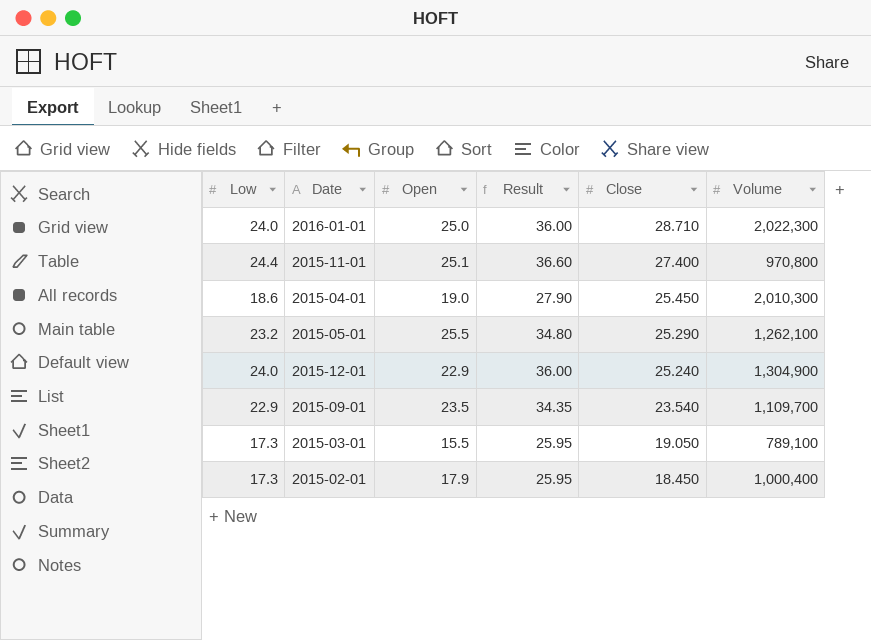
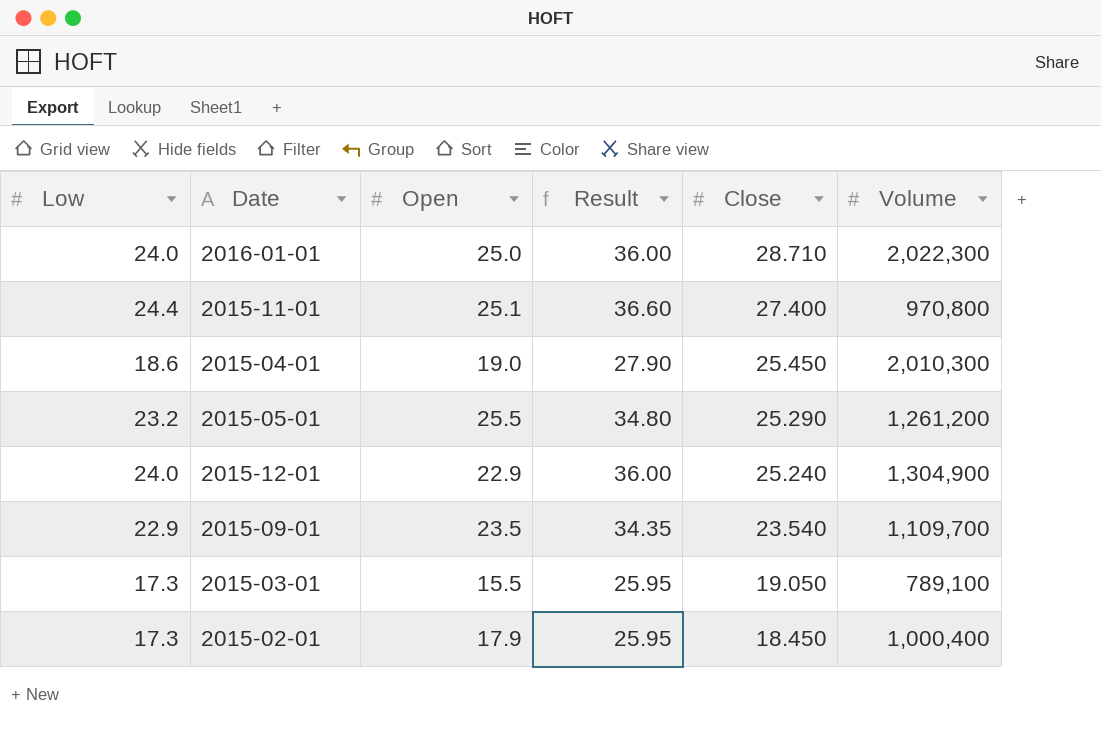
2015-05-01 | Volume: 1,262,100 -> 1,261,200

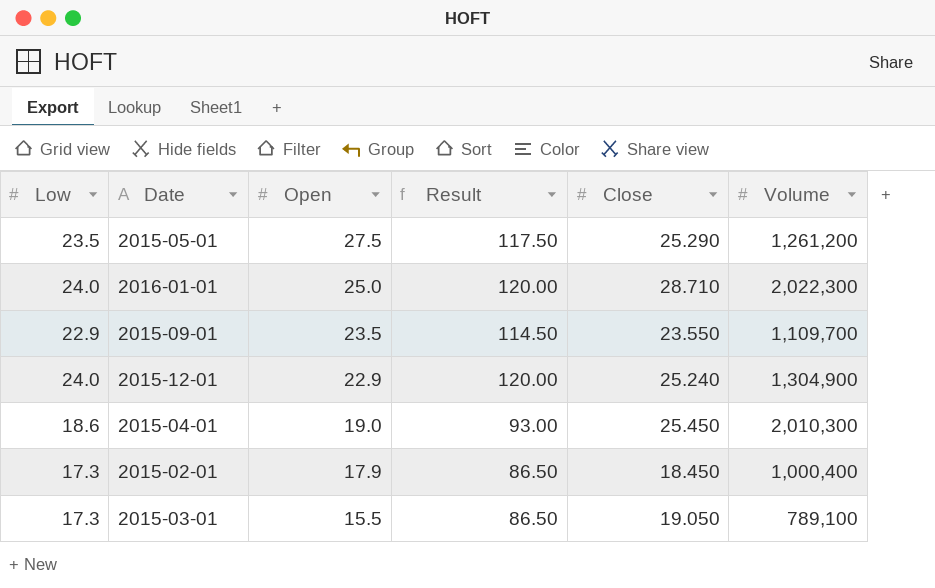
row order: Close descending -> Open descending
column Result | formula: [Low] * 1.5 -> [Low] * 5
row 2015-11-01: 24.4 | 25.1 | 36.60 | 27.400 | 970,800 -> none
2015-05-01 | Low: 23.2 -> 23.5
2015-05-01 | Open: 25.5 -> 27.5
2015-09-01 | Close: 23.540 -> 23.550

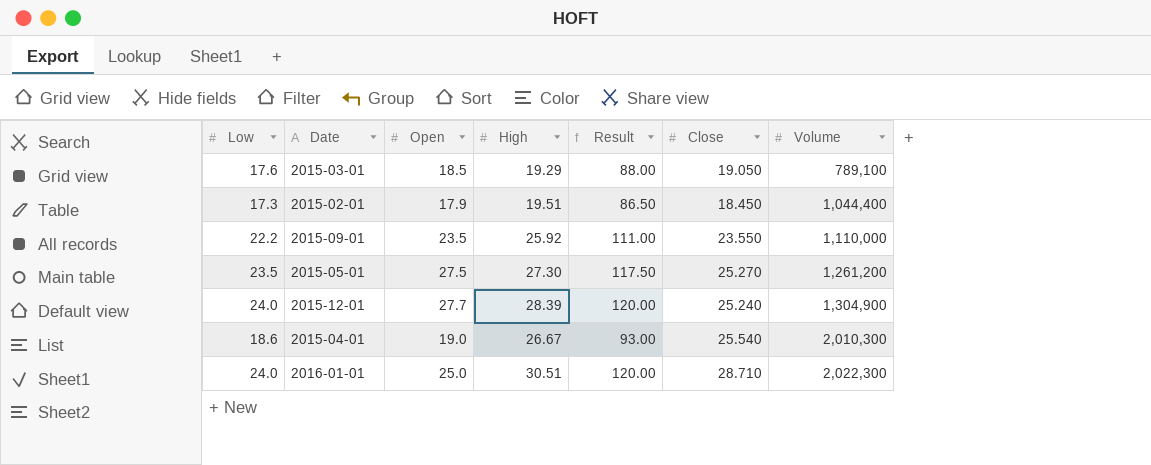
row order: Open descending -> Volume ascending
column High | position: none -> 4
2015-03-01 | Low: 17.3 -> 17.6
2015-03-01 | Open: 15.5 -> 18.5
2015-03-01 | Result: 86.50 -> 88.00
2015-02-01 | Volume: 1,000,400 -> 1,044,400
2015-09-01 | Low: 22.9 -> 22.2
2015-09-01 | Result: 114.50 -> 111.00
2015-09-01 | Volume: 1,109,700 -> 1,110,000
2015-05-01 | Close: 25.290 -> 25.270
2015-12-01 | Open: 22.9 -> 27.7
2015-04-01 | Close: 25.450 -> 25.540

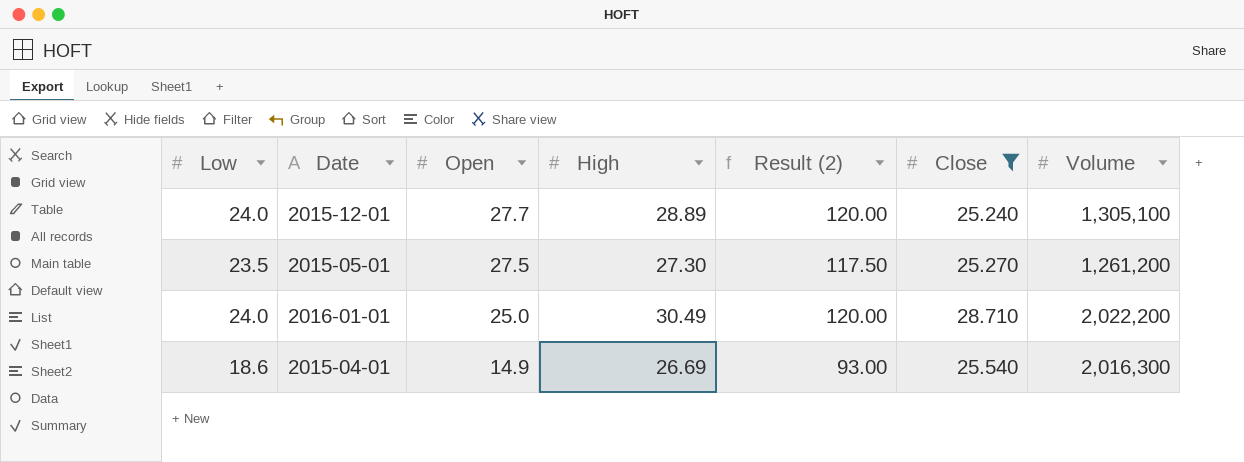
filter: none -> Close >= 25.240
row order: Volume ascending -> Open descending
column name: Result -> Result (2)
2015-12-01 | High: 28.39 -> 28.89
2015-12-01 | Volume: 1,304,900 -> 1,305,100
2016-01-01 | High: 30.51 -> 30.49
2016-01-01 | Volume: 2,022,300 -> 2,022,200
2015-04-01 | Open: 19.0 -> 14.9
2015-04-01 | High: 26.67 -> 26.69
2015-04-01 | Volume: 2,010,300 -> 2,016,300

